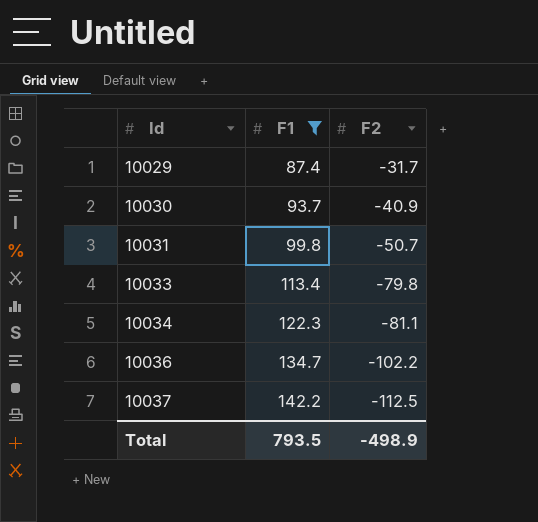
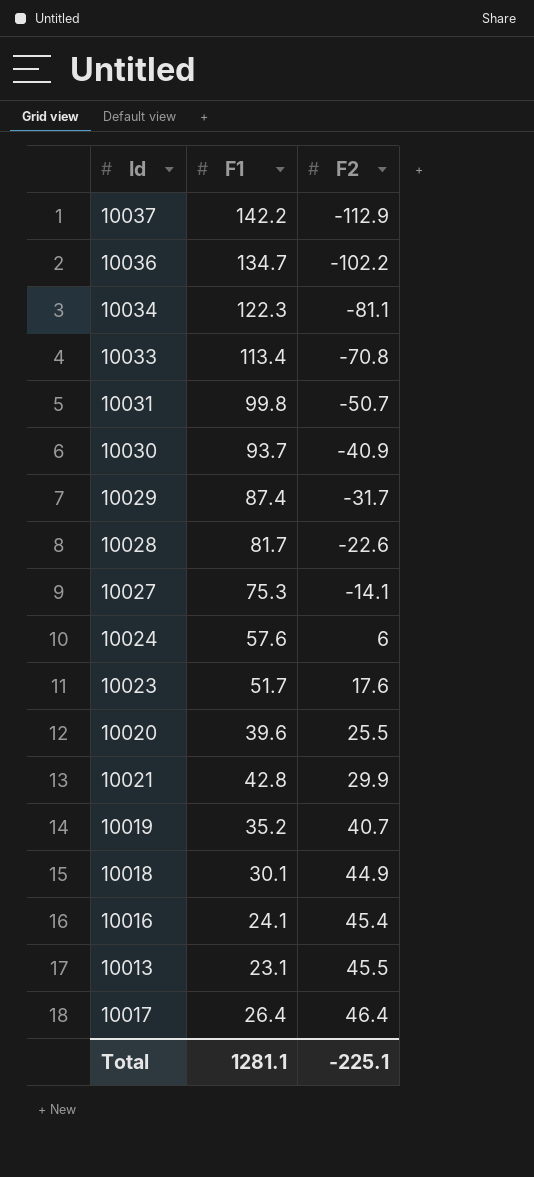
filter: F1 >= 87.4 -> none
row order: Id ascending -> F2 ascending
10037 | F2: -112.5 -> -112.9
10033 | F2: -79.8 -> -70.8
Total | F1: 793.5 -> 1281.1
Total | F2: -498.9 -> -225.1

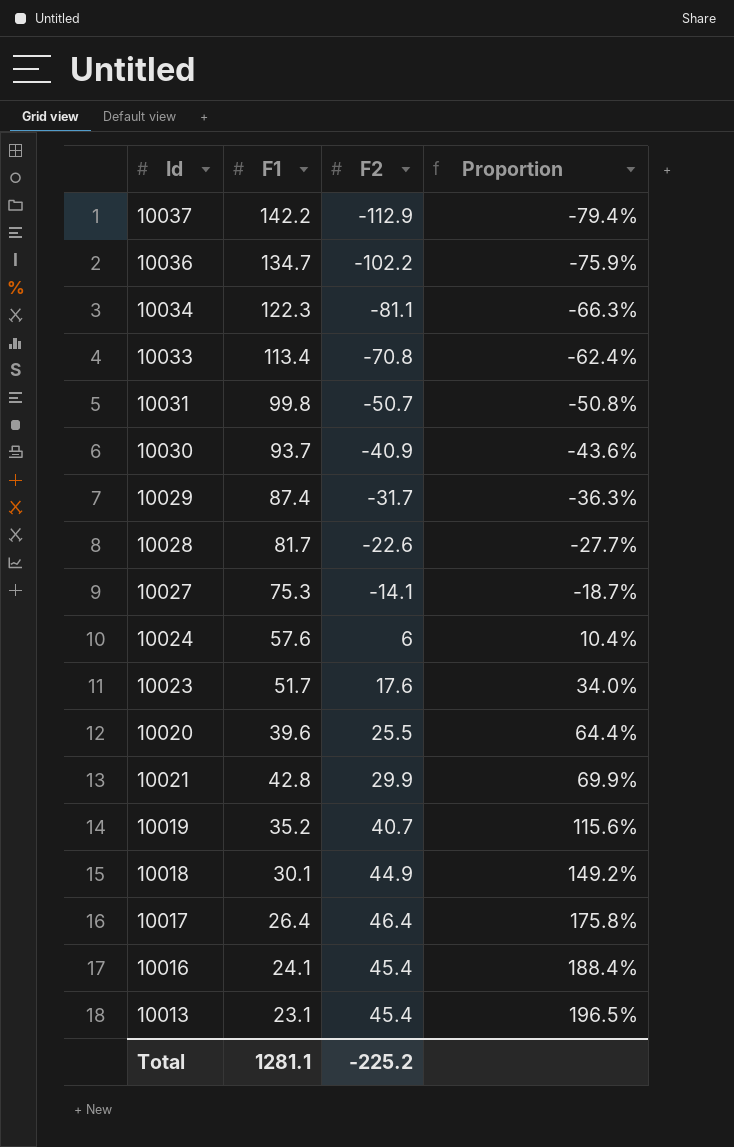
row order: F2 ascending -> Proportion ascending
column Proportion | formula: none -> [F2] / [F1]
10013 | F2: 45.5 -> 45.4
Total | F2: -225.1 -> -225.2

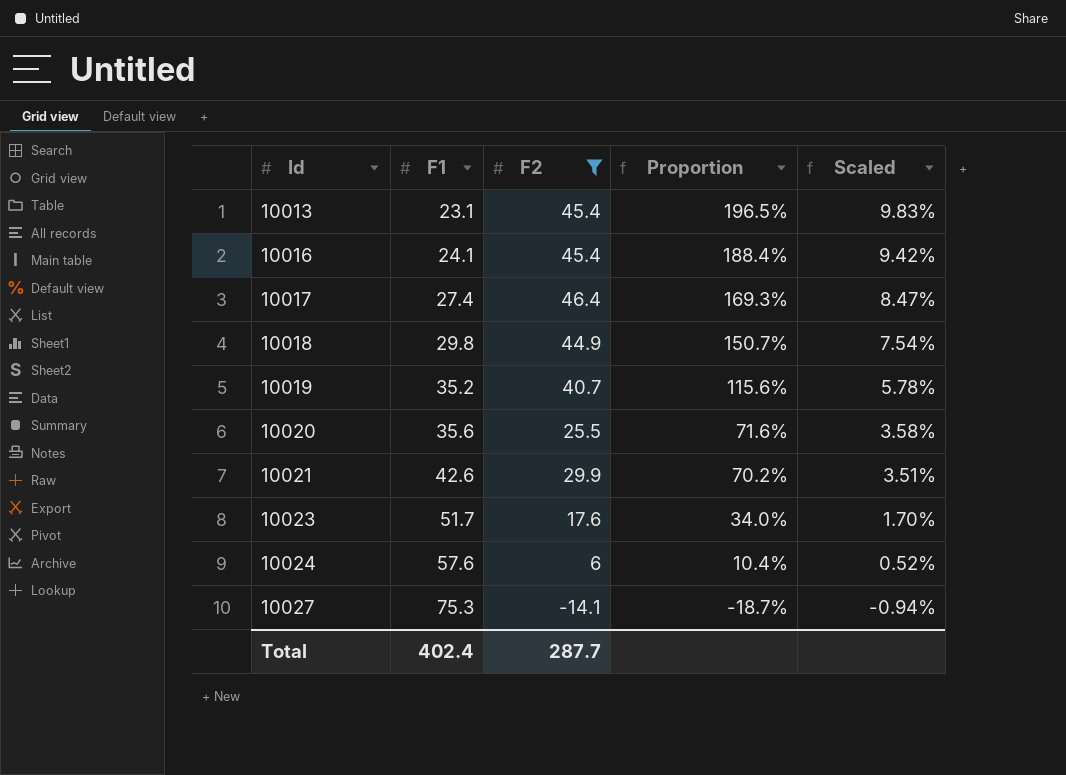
filter: none -> F2 >= -14.1
row order: Proportion ascending -> Id ascending
column Scaled | formula: none -> [Proportion] * 0.05
10017 | F1: 26.4 -> 27.4
10017 | Proportion: 175.8% -> 169.3%
10018 | F1: 30.1 -> 29.8
10018 | Proportion: 149.2% -> 150.7%
10020 | F1: 39.6 -> 35.6
10020 | Proportion: 64.4% -> 71.6%
10021 | F1: 42.8 -> 42.6
10021 | Proportion: 69.9% -> 70.2%
Total | F1: 1281.1 -> 402.4
Total | F2: -225.2 -> 287.7

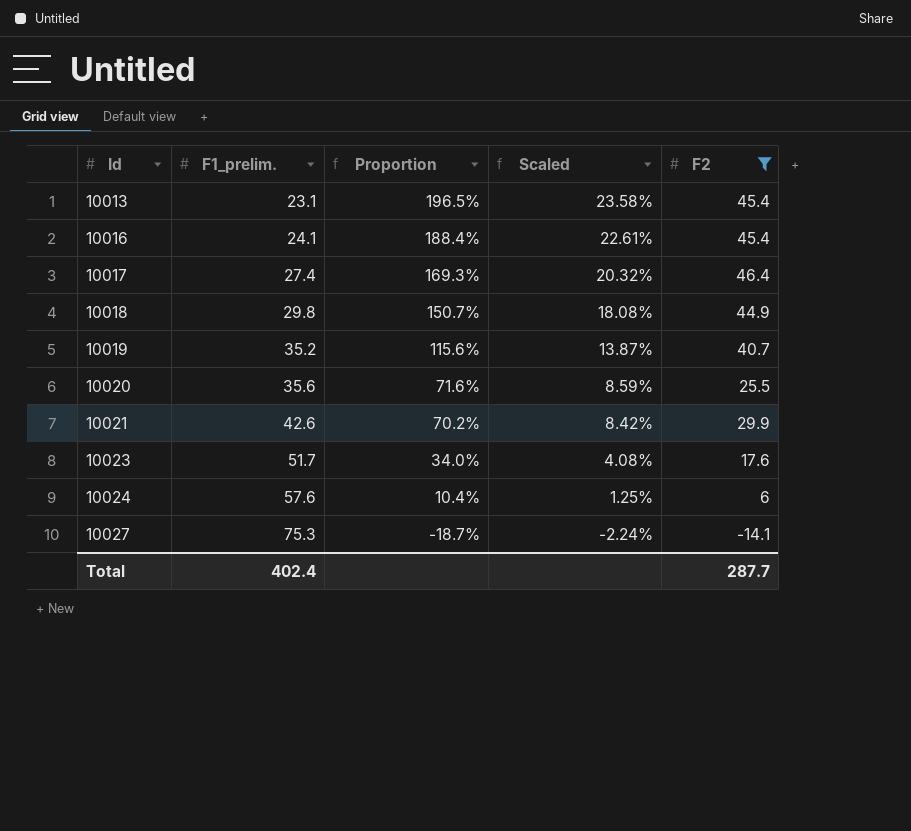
column name: F1 -> F1_prelim.
column Scaled | formula: [Proportion] * 0.05 -> [Proportion] * 0.12
column F2 | position: 3 -> 5

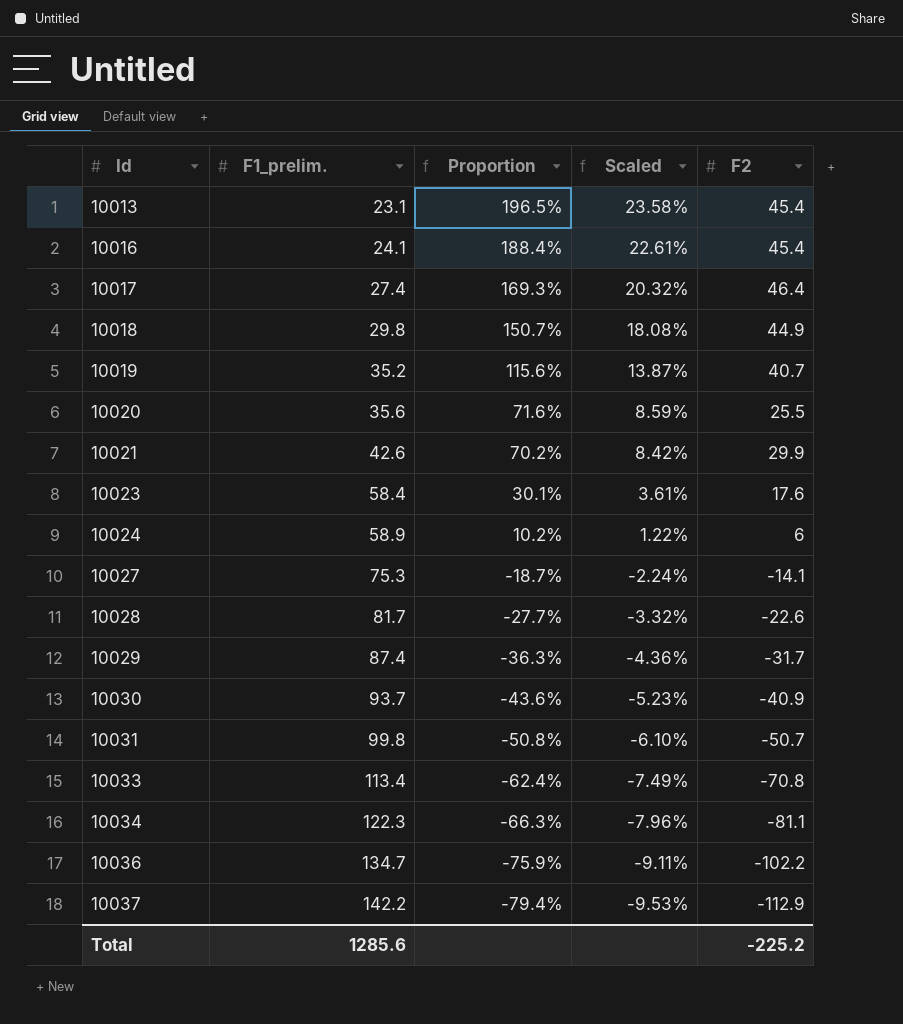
filter: F2 >= -14.1 -> none
10023 | F1_prelim.: 51.7 -> 58.4
10023 | Proportion: 34.0% -> 30.1%
10023 | Scaled: 4.08% -> 3.61%
10024 | F1_prelim.: 57.6 -> 58.9
10024 | Proportion: 10.4% -> 10.2%
10024 | Scaled: 1.25% -> 1.22%
Total | F1_prelim.: 402.4 -> 1285.6
Total | F2: 287.7 -> -225.2

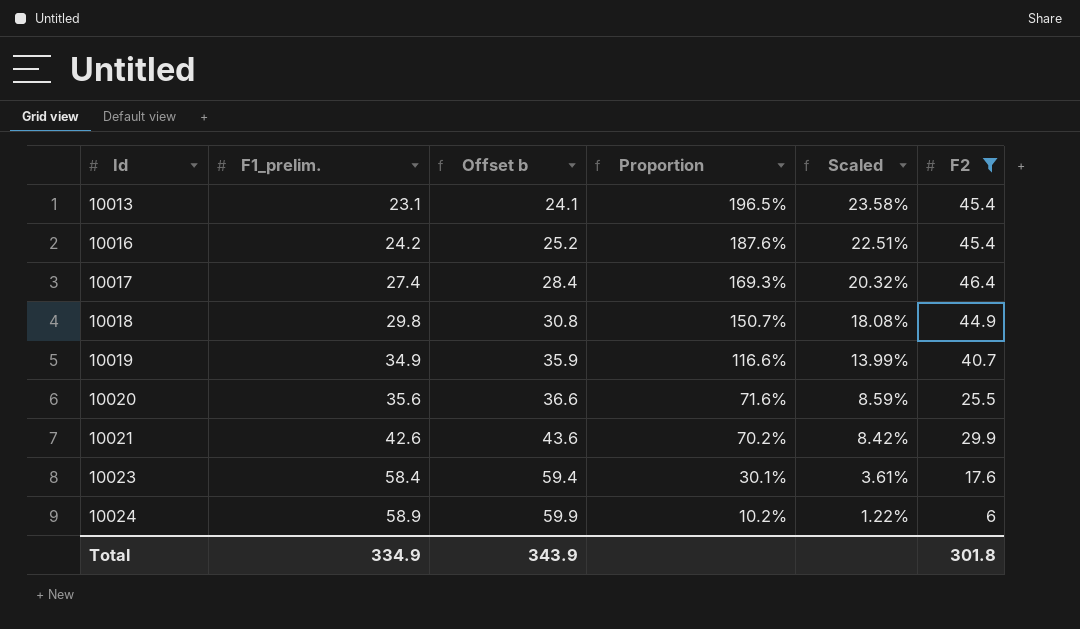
filter: none -> F2 >= 6
column Offset b | formula: none -> [F1_prelim.] + 1
10016 | F1_prelim.: 24.1 -> 24.2
10016 | Proportion: 188.4% -> 187.6%
10016 | Scaled: 22.61% -> 22.51%
10019 | F1_prelim.: 35.2 -> 34.9
10019 | Proportion: 115.6% -> 116.6%
10019 | Scaled: 13.87% -> 13.99%
Total | F1_prelim.: 1285.6 -> 334.9
Total | F2: -225.2 -> 301.8

